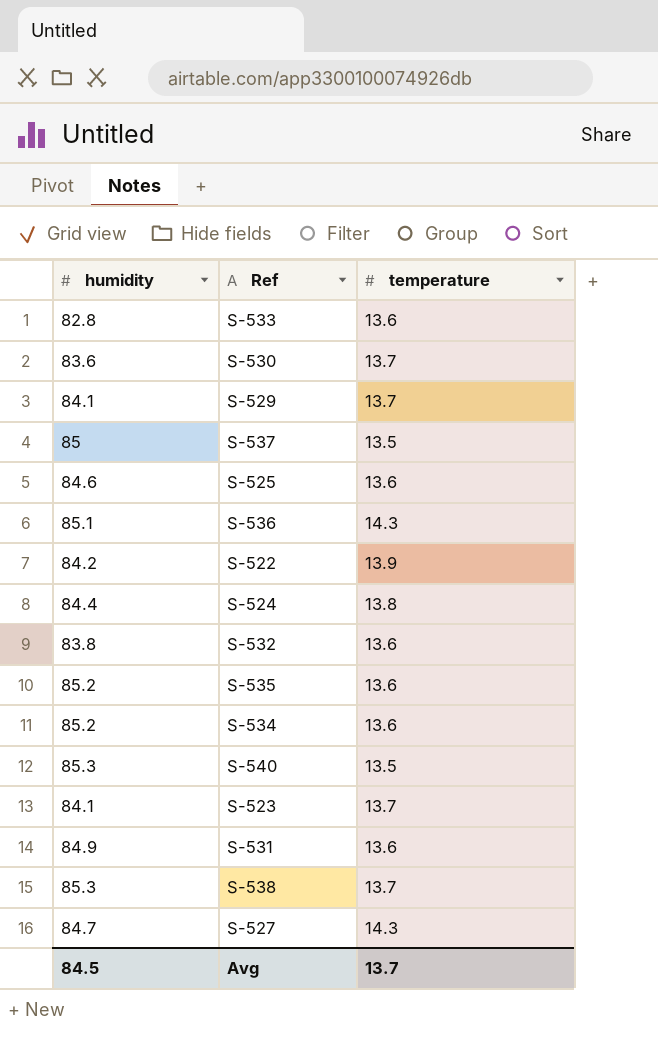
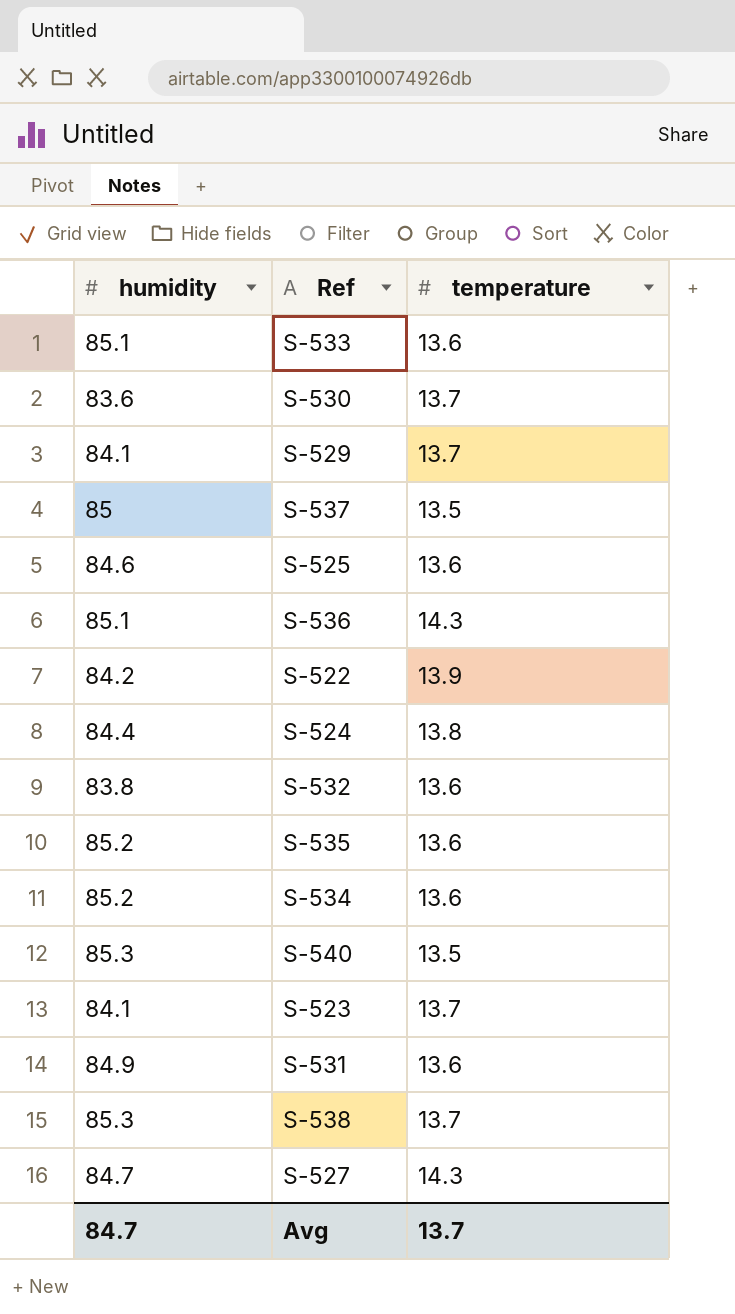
S-533 | humidity: 82.8 -> 85.1
Avg | humidity: 84.5 -> 84.7

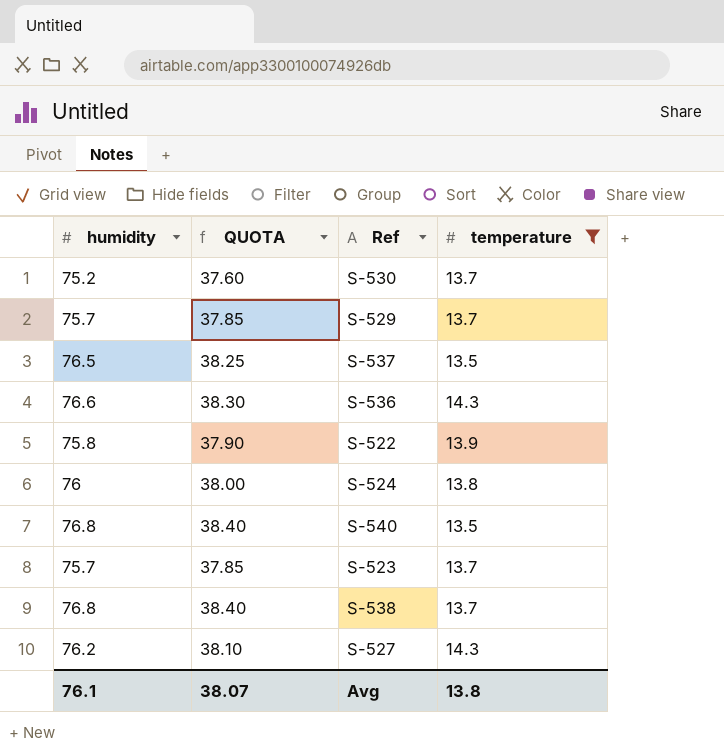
filter: none -> temperature != 13.6
column QUOTA | formula: none -> [humidity] * 0.5
S-530 | humidity: 83.6 -> 75.2
S-529 | humidity: 84.1 -> 75.7
S-537 | humidity: 85 -> 76.5
S-536 | humidity: 85.1 -> 76.6
S-522 | humidity: 84.2 -> 75.8
S-524 | humidity: 84.4 -> 76
S-540 | humidity: 85.3 -> 76.8
S-523 | humidity: 84.1 -> 75.7
S-538 | humidity: 85.3 -> 76.8
S-527 | humidity: 84.7 -> 76.2
Avg | humidity: 84.7 -> 76.1
Avg | temperature: 13.7 -> 13.8

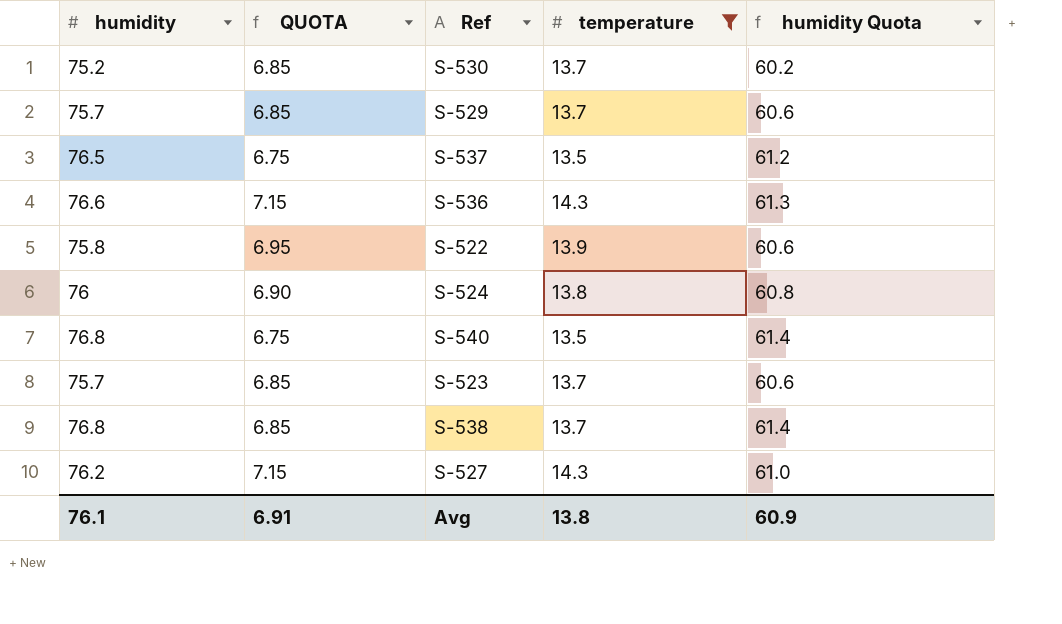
column QUOTA | formula: [humidity] * 0.5 -> [temperature] * 0.5
column humidity Quota | formula: none -> [humidity] * 0.8
Avg | QUOTA: 38.07 -> 6.91

